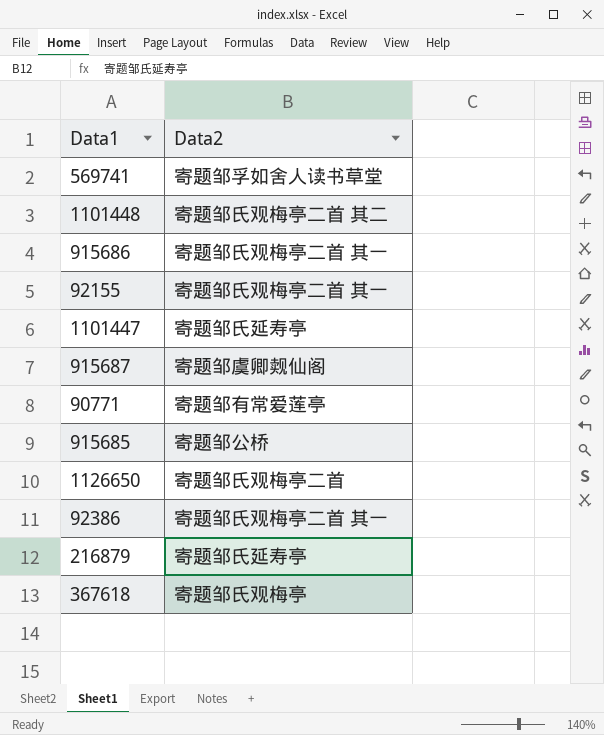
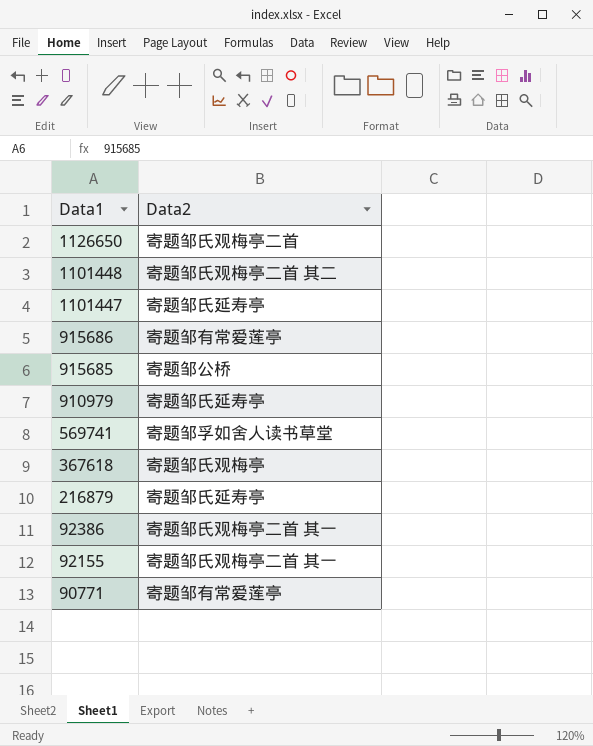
row order: none -> Data1 descending
row 915687: 寄题邹虞卿觌仙阁 -> none
915686 | Data2: 寄题邹氏观梅亭二首 其一 -> 寄题邹有常爱莲亭
row 910979: none -> 寄题邹氏延寿亭

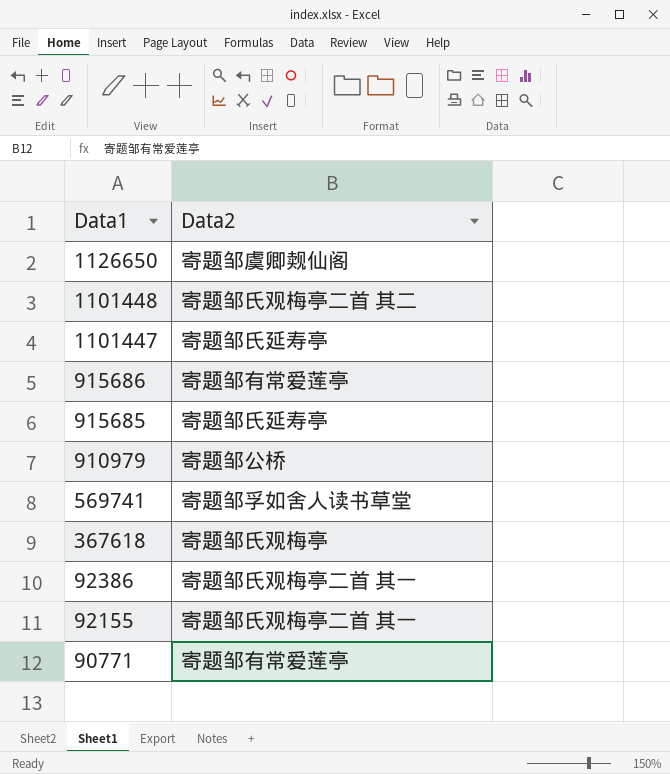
row 216879: 寄题邹氏延寿亭 -> none
1126650 | Data2: 寄题邹氏观梅亭二首 -> 寄题邹虞卿觌仙阁
915685 | Data2: 寄题邹公桥 -> 寄题邹氏延寿亭
910979 | Data2: 寄题邹氏延寿亭 -> 寄题邹公桥

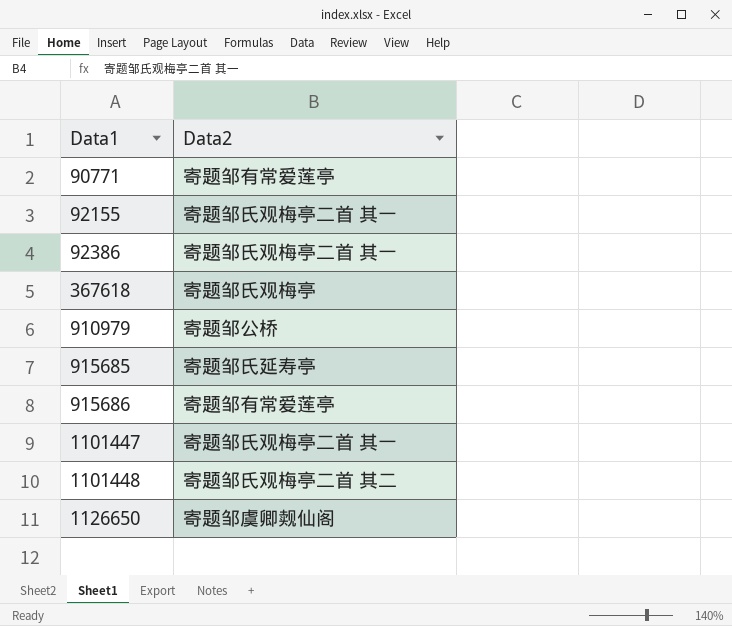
row order: Data1 descending -> Data1 ascending
row 569741: 寄题邹孚如舍人读书草堂 -> none
1101447 | Data2: 寄题邹氏延寿亭 -> 寄题邹氏观梅亭二首 其一

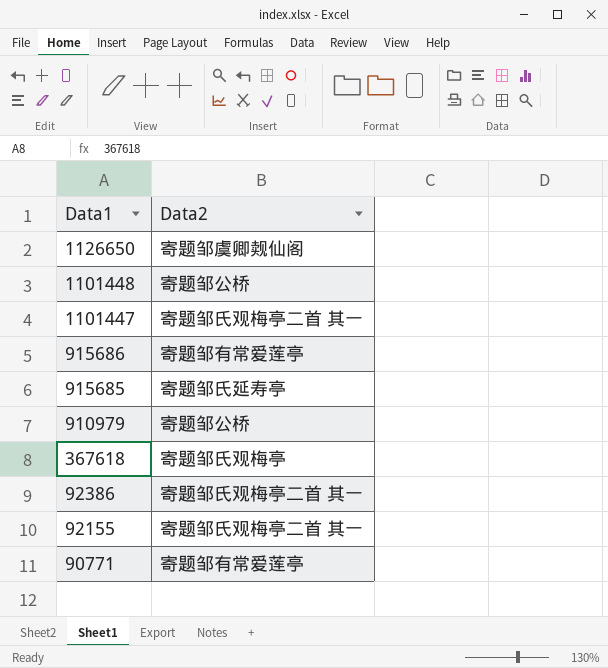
row order: Data1 ascending -> Data1 descending
1101448 | Data2: 寄题邹氏观梅亭二首 其二 -> 寄题邹公桥

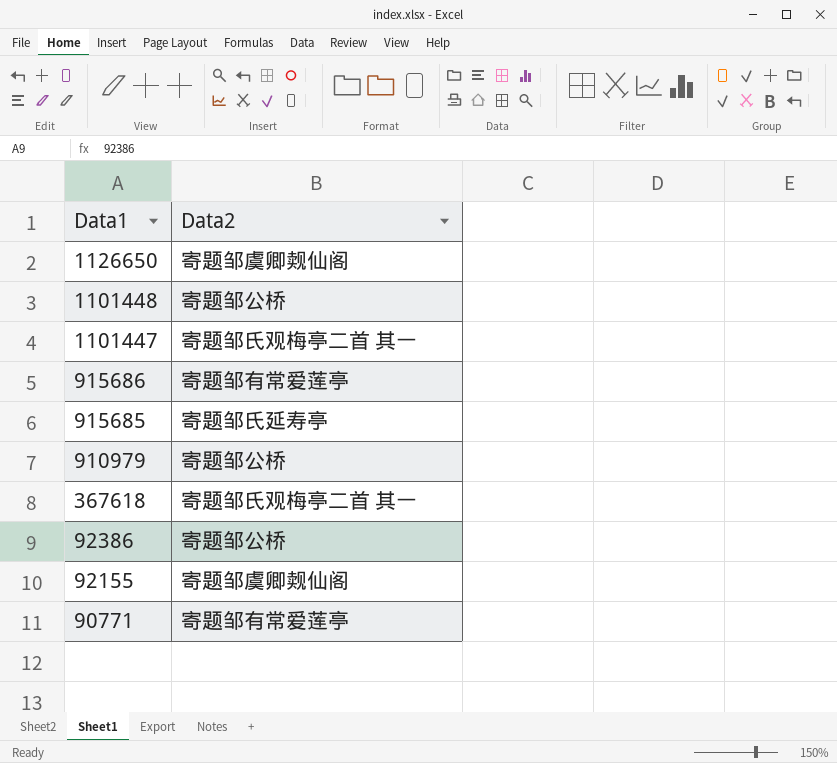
367618 | Data2: 寄题邹氏观梅亭 -> 寄题邹氏观梅亭二首 其一
92386 | Data2: 寄题邹氏观梅亭二首 其一 -> 寄题邹公桥
92155 | Data2: 寄题邹氏观梅亭二首 其一 -> 寄题邹虞卿觌仙阁

